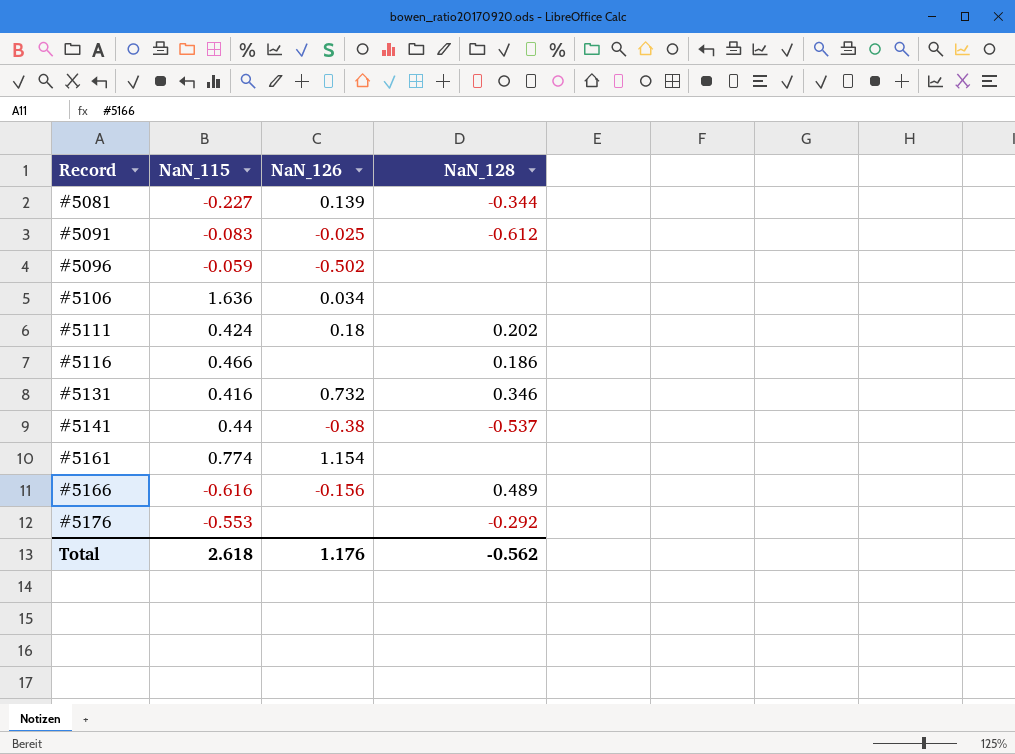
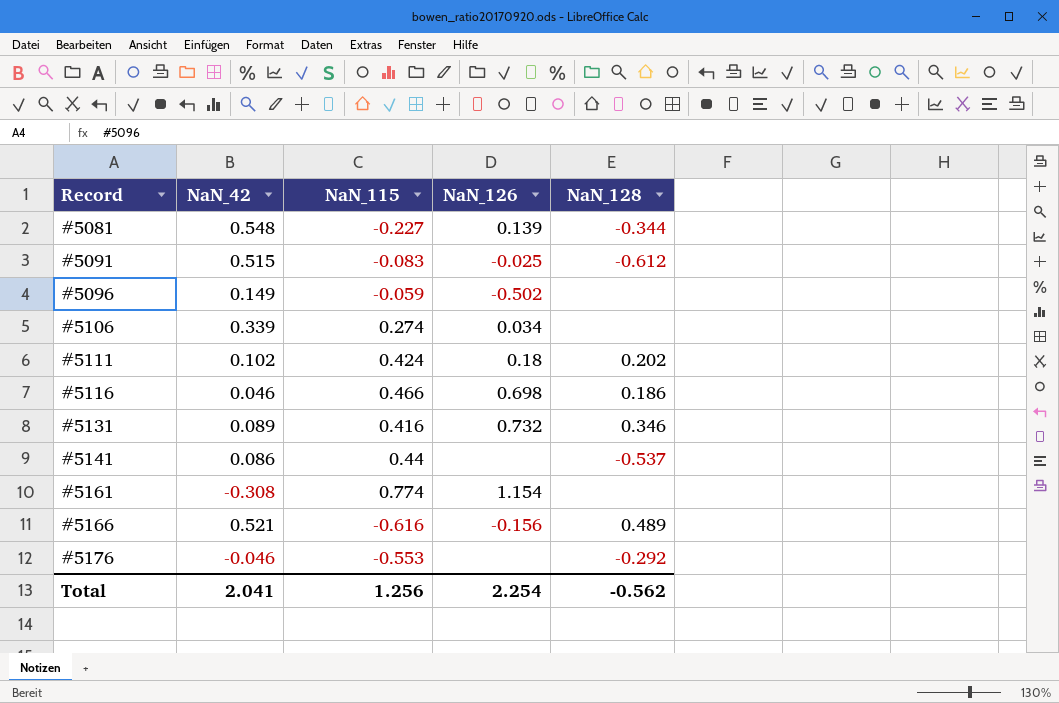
column NaN_42 | position: none -> 2
#5106 | NaN_115: 1.636 -> 0.274
#5116 | NaN_126: none -> 0.698
#5141 | NaN_126: -0.38 -> none
Total | NaN_115: 2.618 -> 1.256
Total | NaN_126: 1.176 -> 2.254

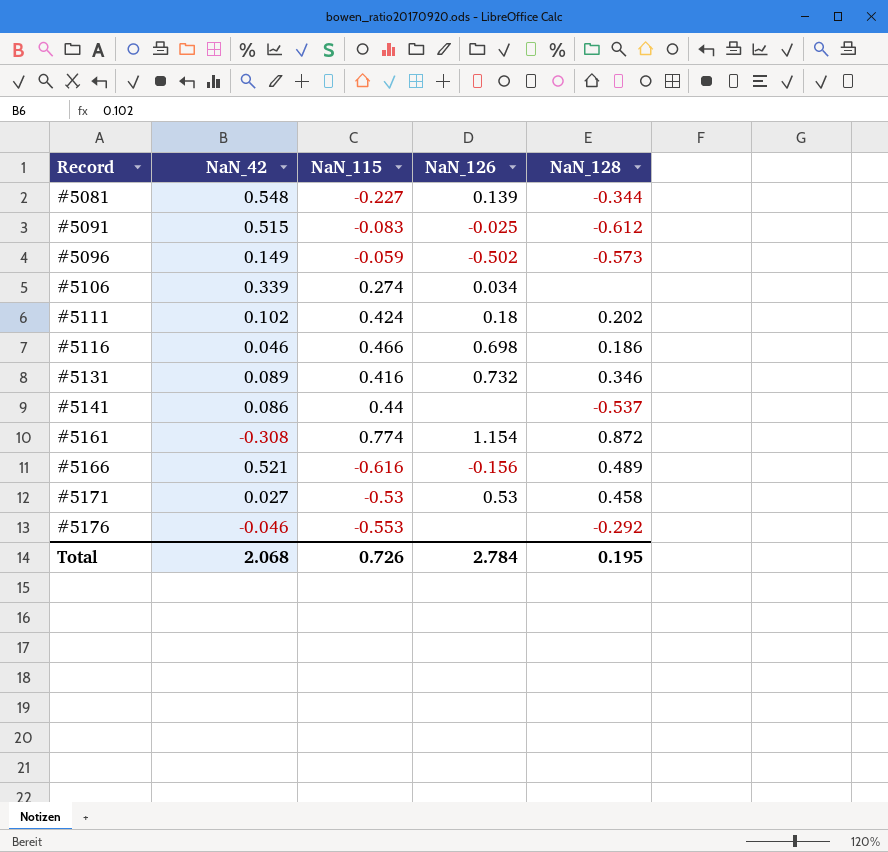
#5096 | NaN_128: none -> -0.573
#5161 | NaN_128: none -> 0.872
row #5171: none -> 0.027 | -0.53 | 0.53 | 0.458
Total | NaN_42: 2.041 -> 2.068
Total | NaN_115: 1.256 -> 0.726
Total | NaN_126: 2.254 -> 2.784
Total | NaN_128: -0.562 -> 0.195

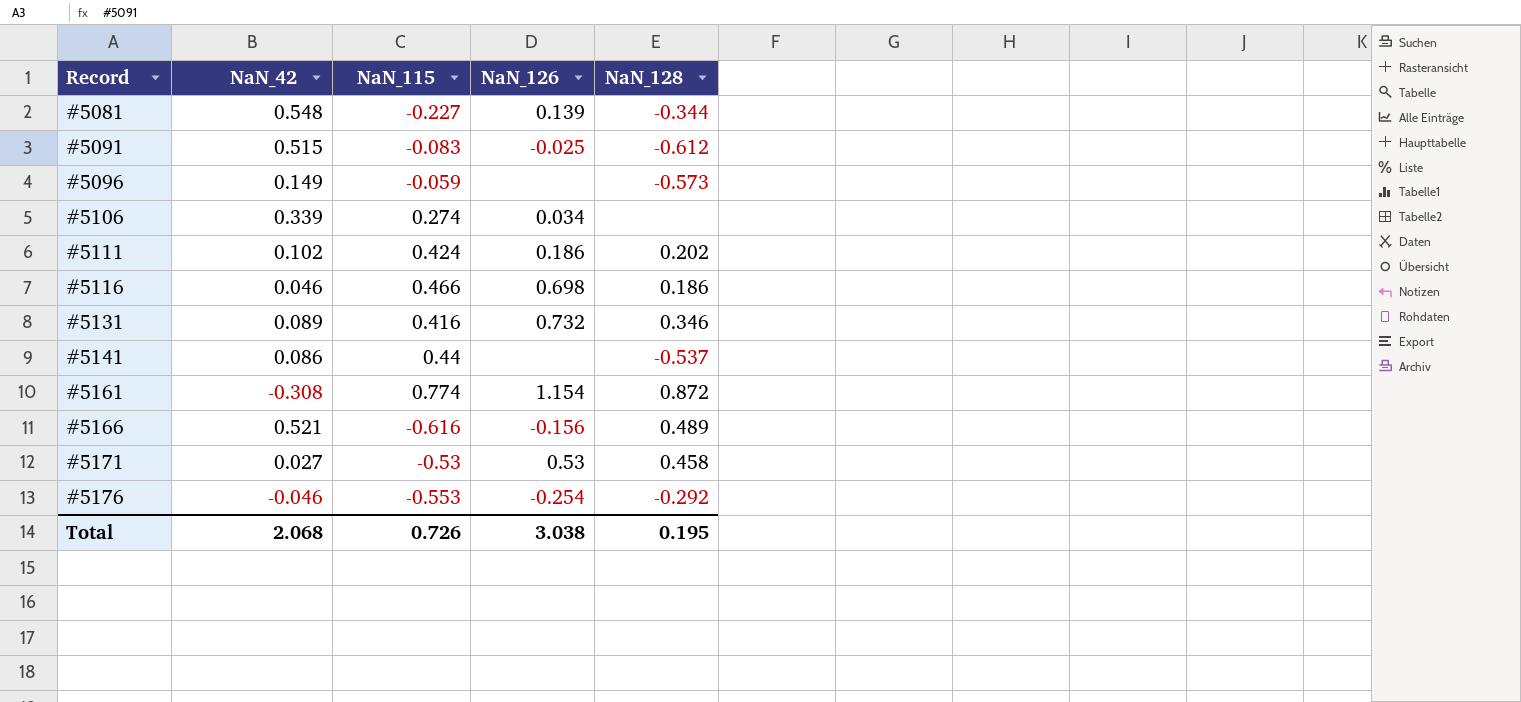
#5096 | NaN_126: -0.502 -> none
#5111 | NaN_126: 0.18 -> 0.186
#5176 | NaN_126: none -> -0.254
Total | NaN_126: 2.784 -> 3.038

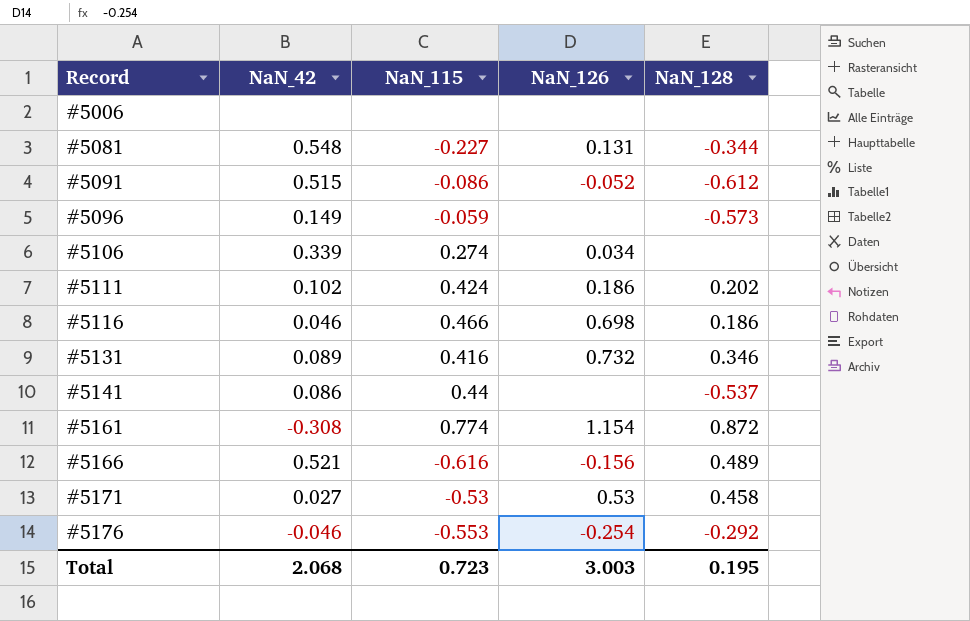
row #5006: none -> none | none | none | none
#5081 | NaN_126: 0.139 -> 0.131
#5091 | NaN_115: -0.083 -> -0.086
#5091 | NaN_126: -0.025 -> -0.052
Total | NaN_115: 0.726 -> 0.723
Total | NaN_126: 3.038 -> 3.003

